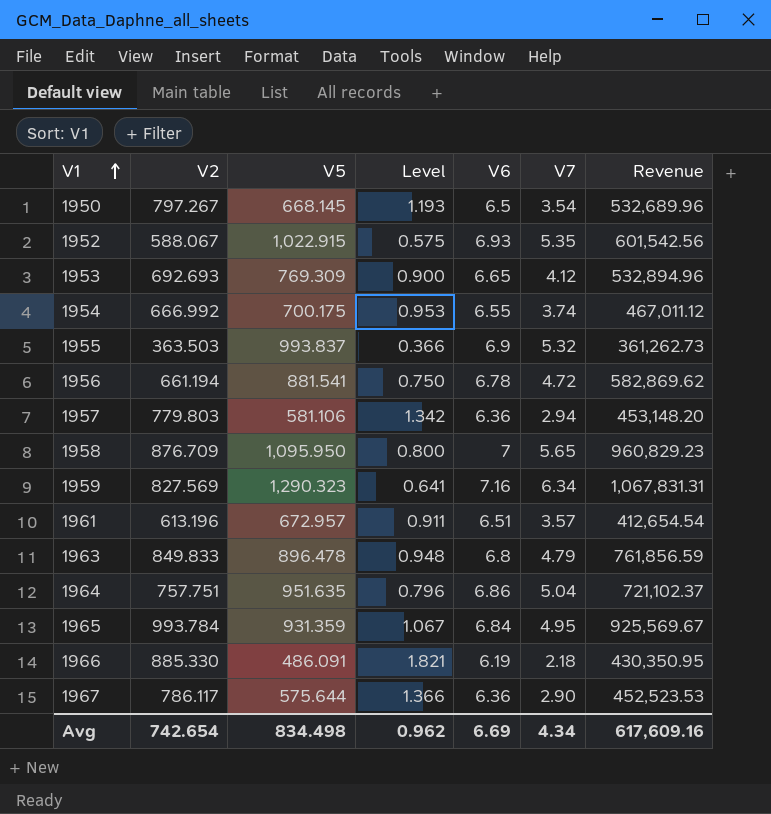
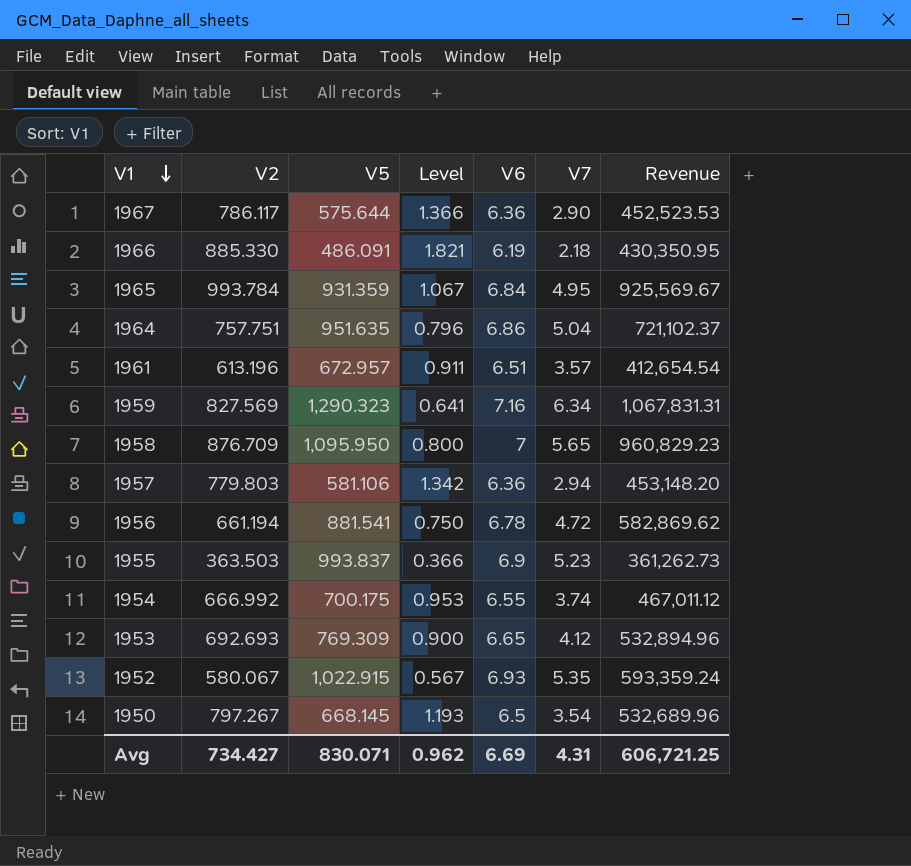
row order: V1 ascending -> V1 descending
row 1963: 849.833 | 896.478 | 0.948 | 6.8 | 4.79 | 761,856.59 -> none
1955 | V7: 5.32 -> 5.23
1952 | V2: 588.067 -> 580.067
1952 | Level: 0.575 -> 0.567
1952 | Revenue: 601,542.56 -> 593,359.24
Avg | V2: 742.654 -> 734.427
Avg | V5: 834.498 -> 830.071
Avg | V7: 4.34 -> 4.31
Avg | Revenue: 617,609.16 -> 606,721.25

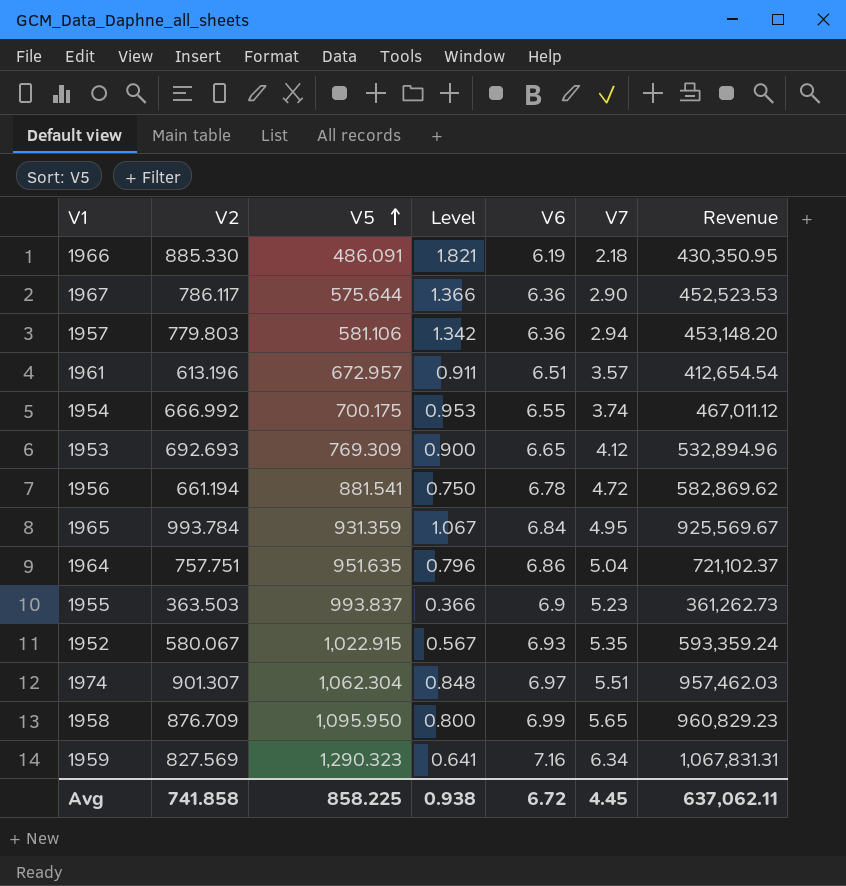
row order: V1 descending -> V5 ascending
row 1950: 797.267 | 668.145 | 1.193 | 6.5 | 3.54 | 532,689.96 -> none
row 1974: none -> 901.307 | 1,062.304 | 0.848 | 6.97 | 5.51 | 957,462.03
1958 | V6: 7 -> 6.99
Avg | V2: 734.427 -> 741.858
Avg | V5: 830.071 -> 858.225
Avg | Level: 0.962 -> 0.938
Avg | V6: 6.69 -> 6.72
Avg | V7: 4.31 -> 4.45
Avg | Revenue: 606,721.25 -> 637,062.11

